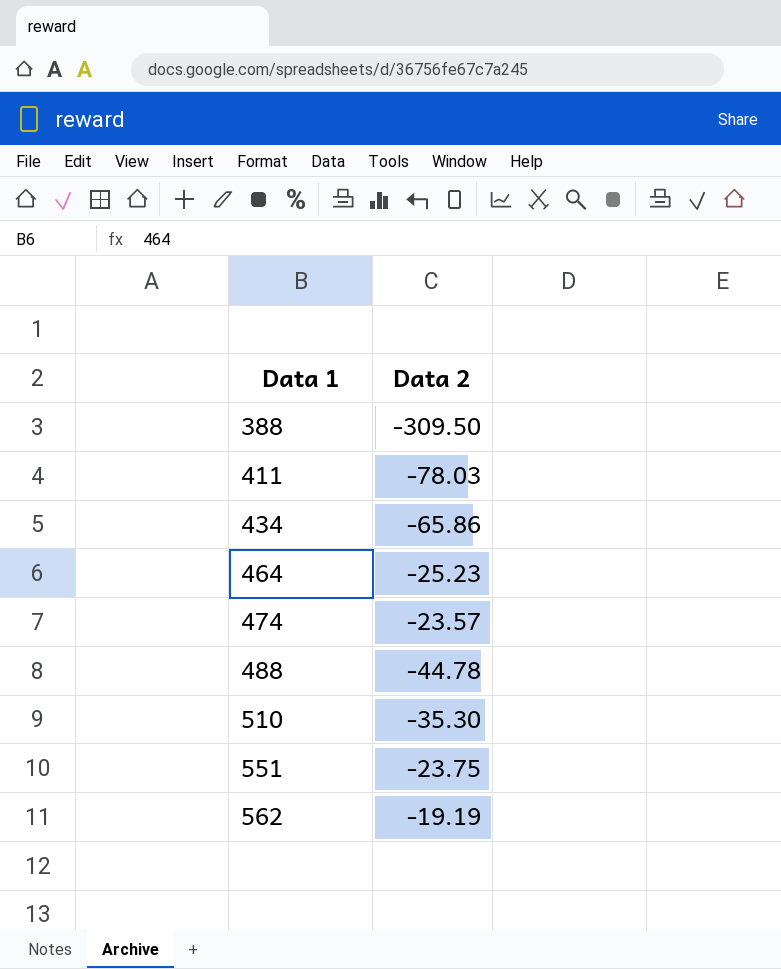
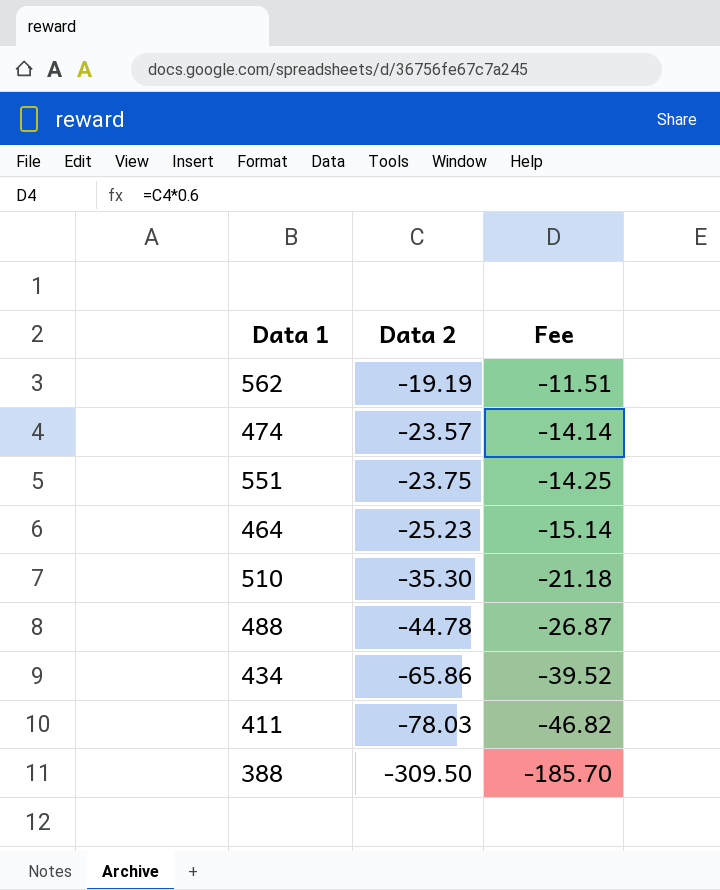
row order: Data 1 ascending -> Data 2 descending
column Fee | formula: none -> [Data 2] * 0.6

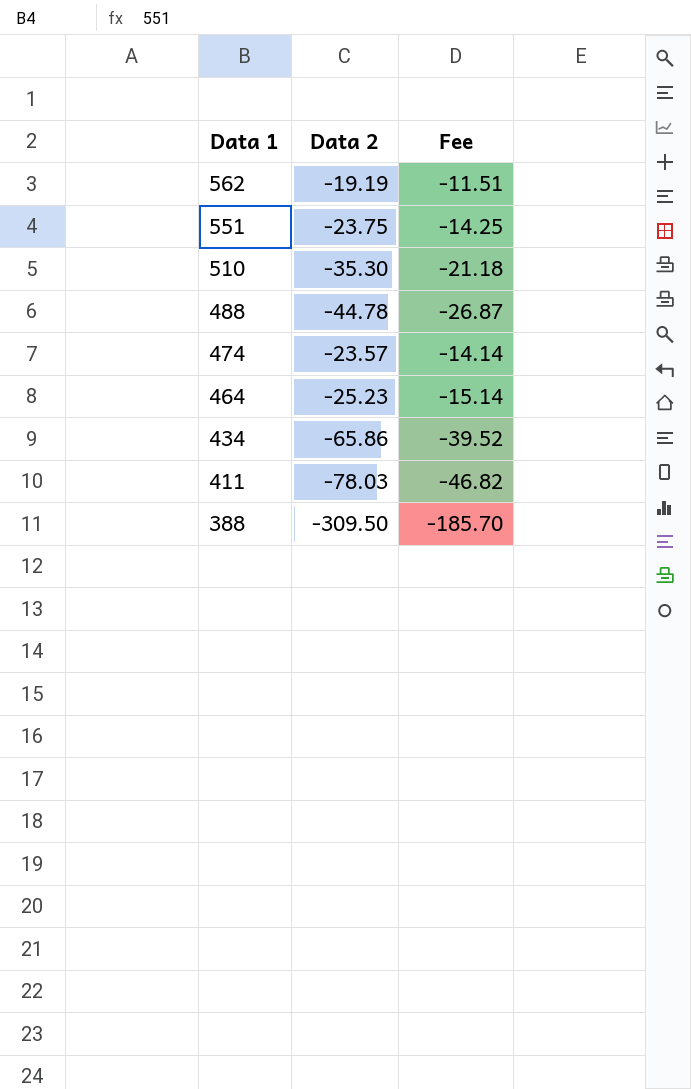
row order: Data 2 descending -> Data 1 descending

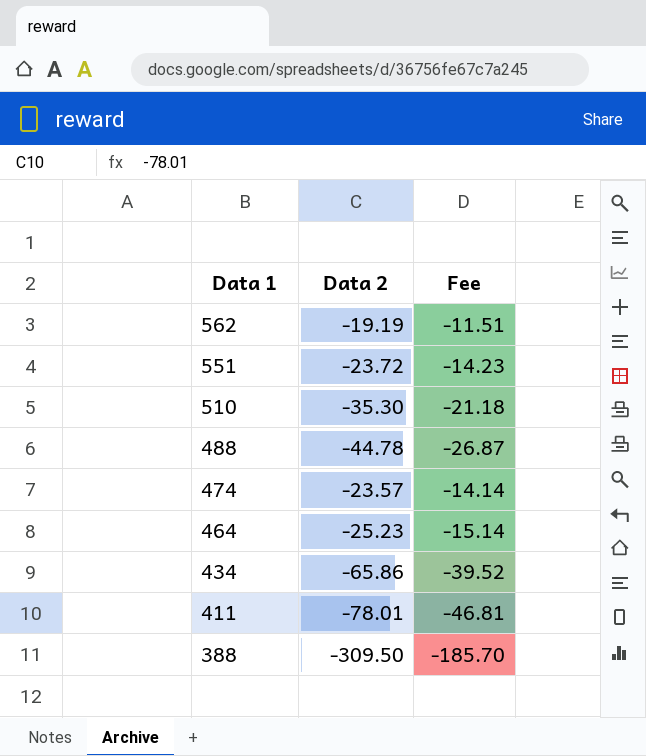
551 | Data 2: -23.75 -> -23.72
551 | Fee: -14.25 -> -14.23
411 | Data 2: -78.03 -> -78.01
411 | Fee: -46.82 -> -46.81

